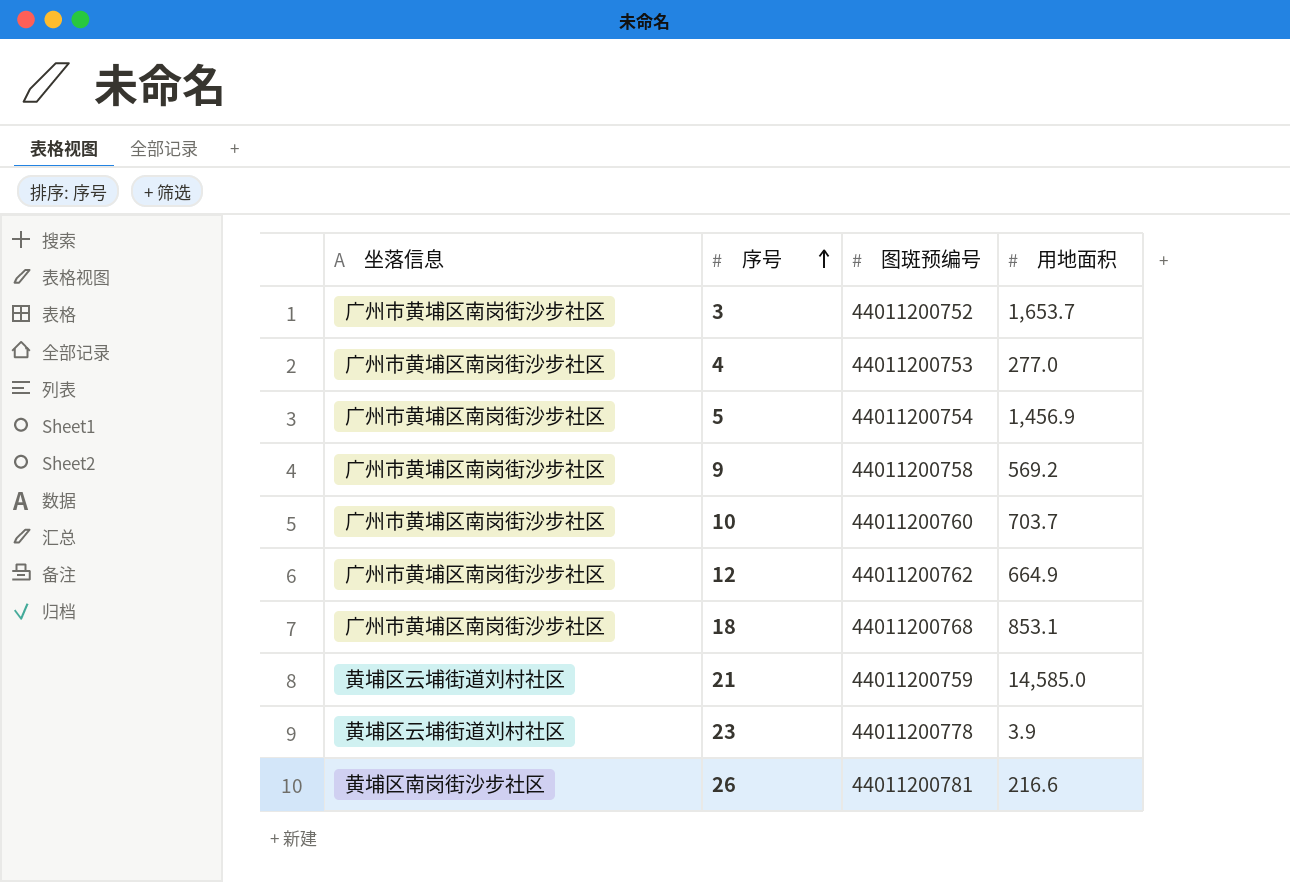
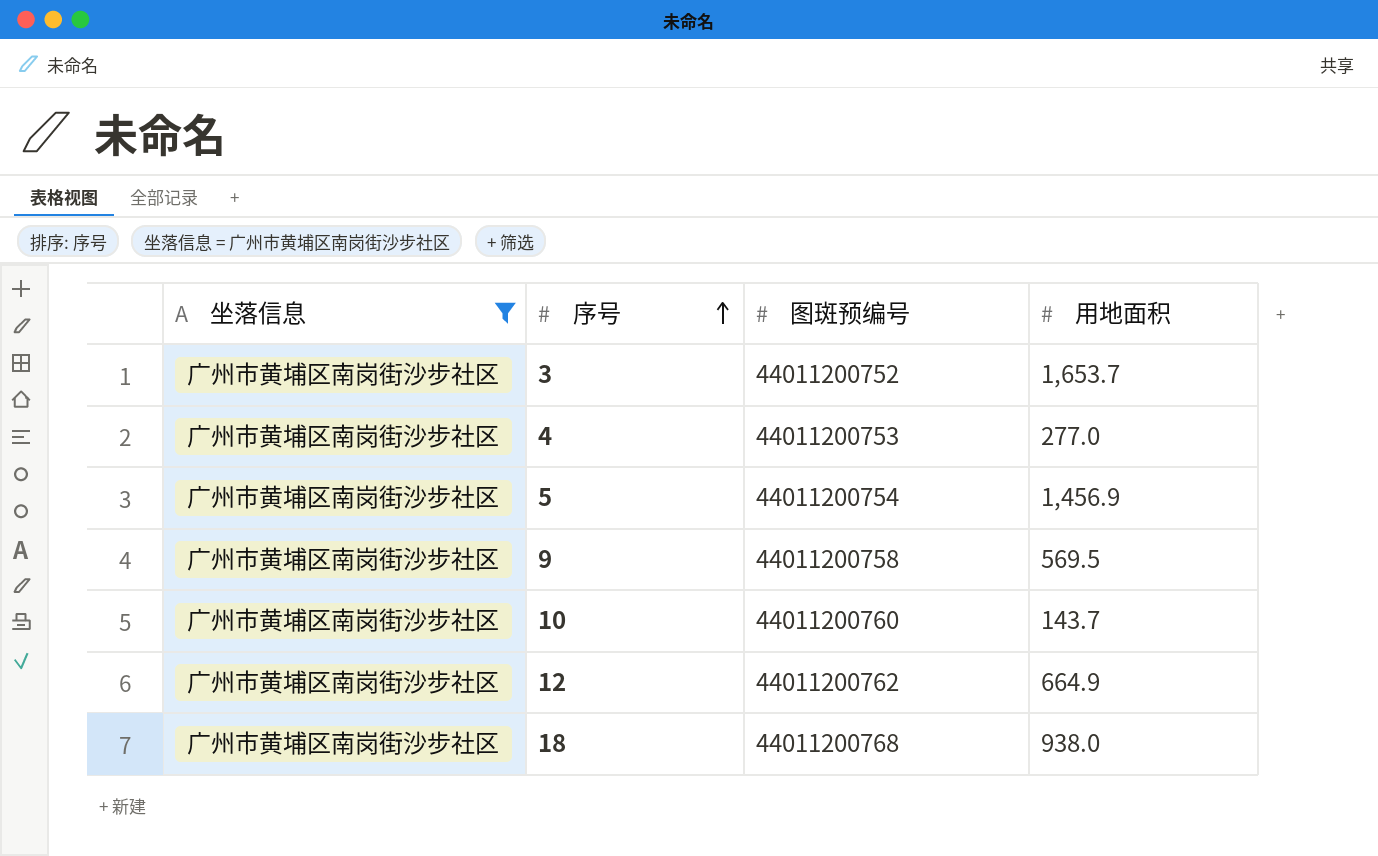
filter: none -> 坐落信息 = 广州市黄埔区南岗街沙步社区
9 | 用地面积: 569.2 -> 569.5
10 | 用地面积: 703.7 -> 143.7
18 | 用地面积: 853.1 -> 938.0

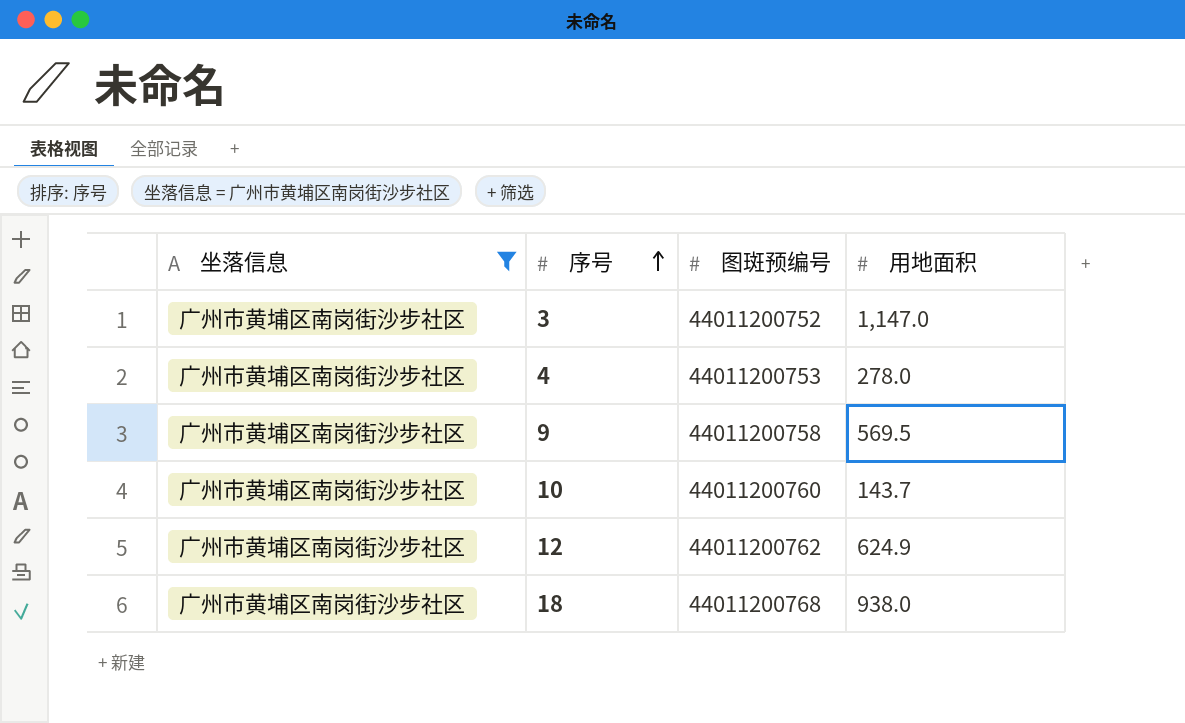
row 5: 广州市黄埔区南岗街沙步社区 | 44011200754 | 1,456.9 -> none
3 | 用地面积: 1,653.7 -> 1,147.0
4 | 用地面积: 277.0 -> 278.0
12 | 用地面积: 664.9 -> 624.9

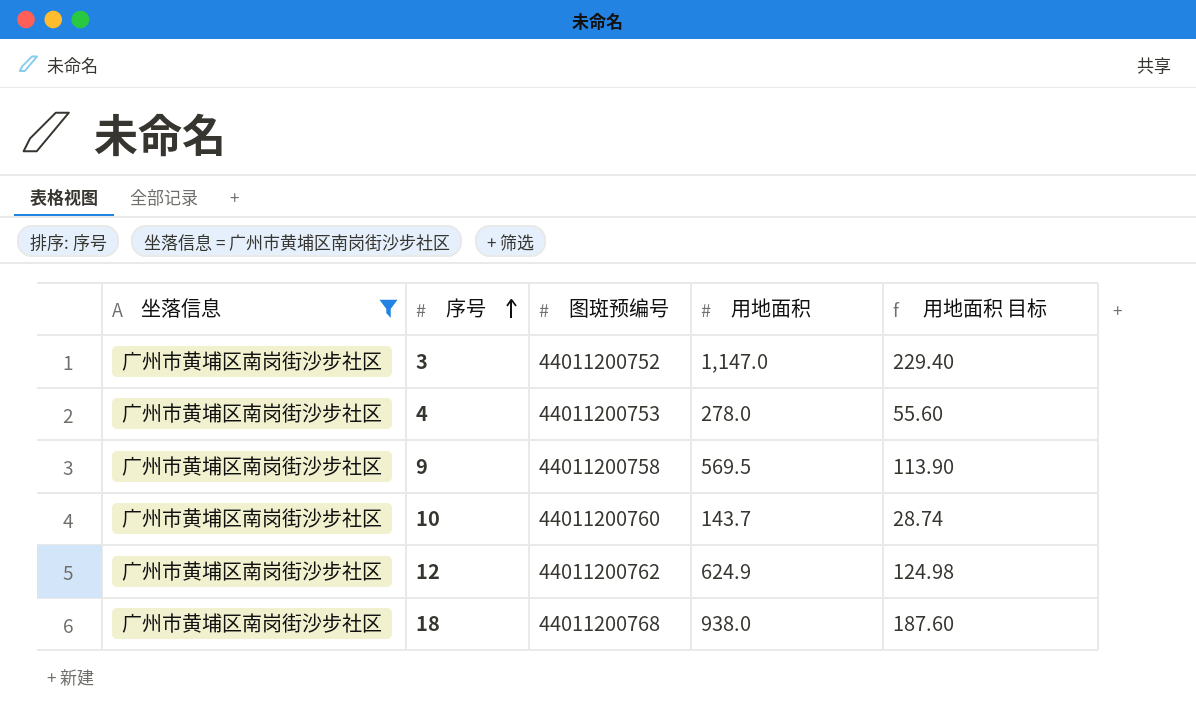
column 用地面积 目标 | formula: none -> [用地面积] * 0.2

